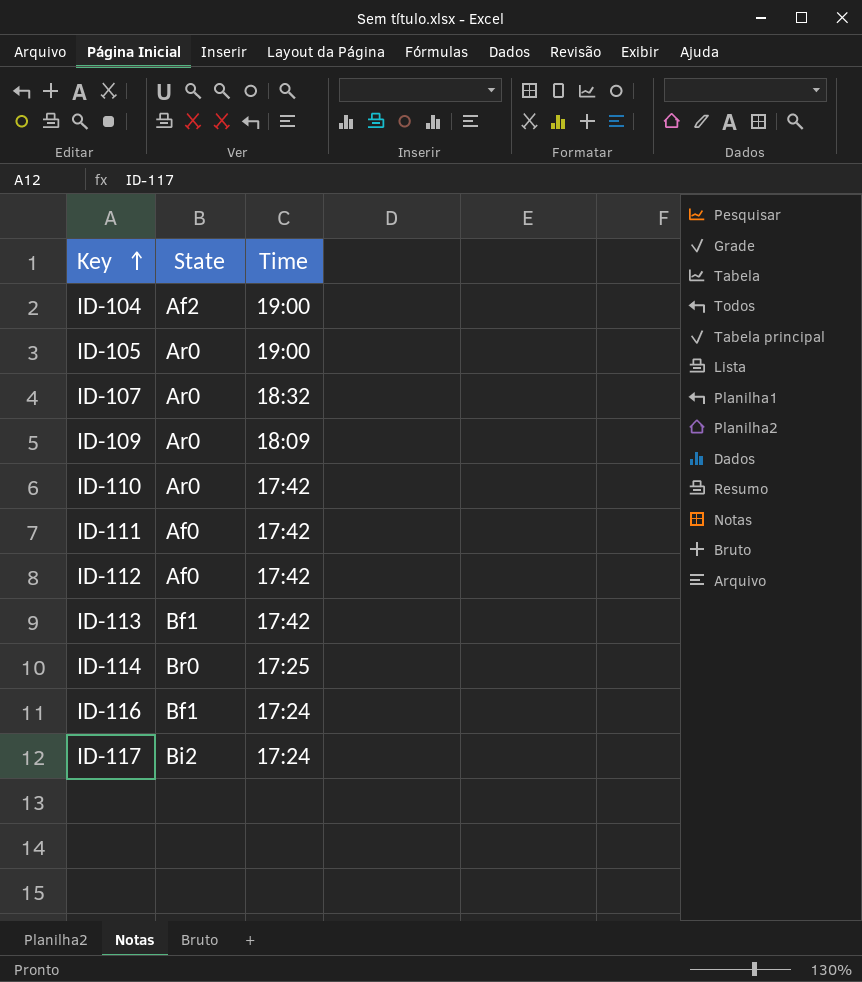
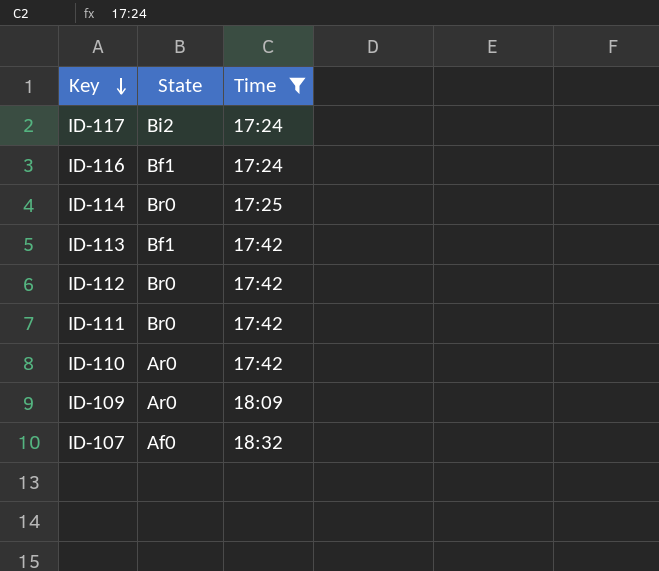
filter: none -> Time != 19:00
row order: Key ascending -> Key descending
ID-112 | State: Af0 -> Br0
ID-111 | State: Af0 -> Br0
ID-107 | State: Ar0 -> Af0

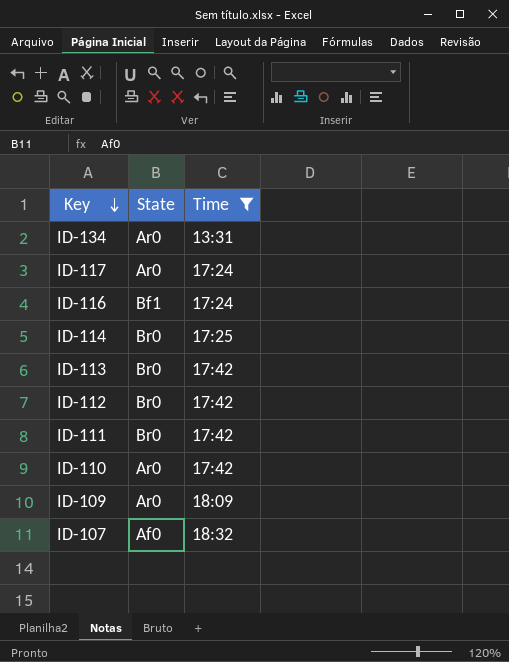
row ID-134: none -> Ar0 | 13:31
ID-117 | State: Bi2 -> Ar0
ID-113 | State: Bf1 -> Br0

